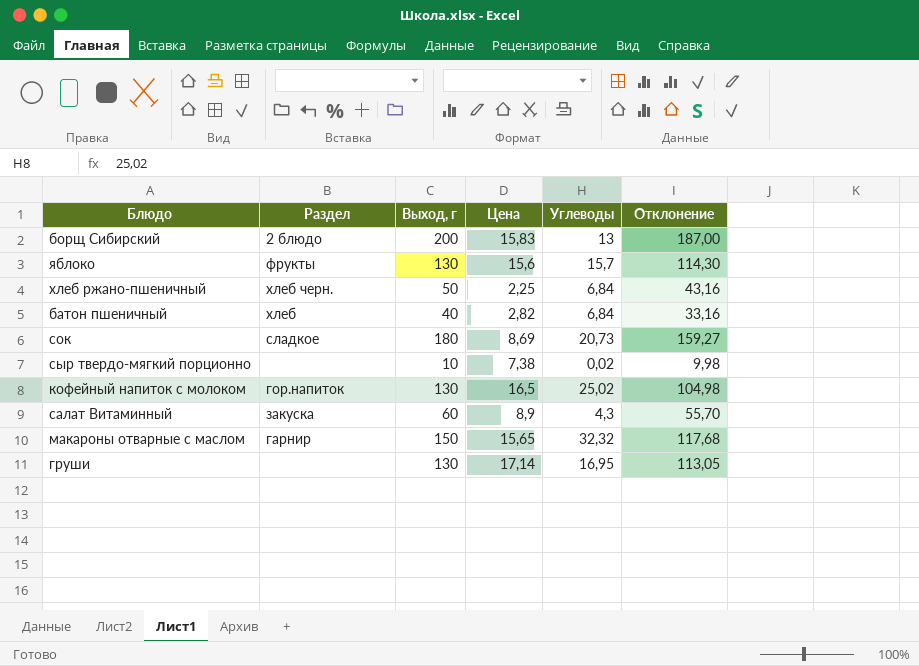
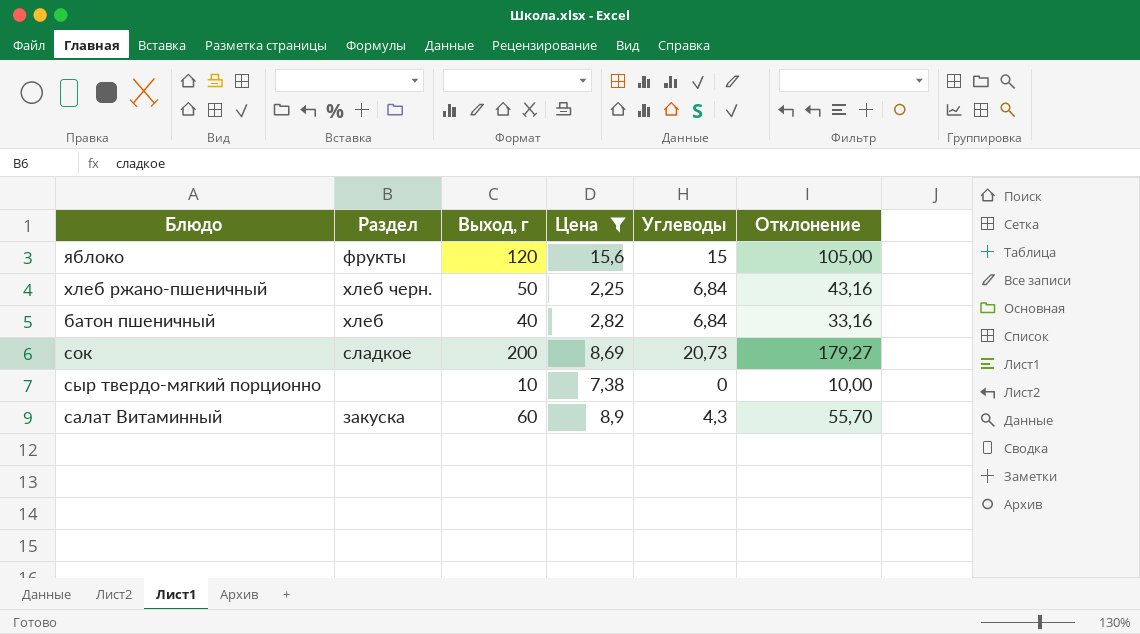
filter: none -> Цена <= 15,6
яблоко | Выход, г: 130 -> 120
яблоко | Углеводы: 15,7 -> 15
яблоко | Отклонение: 114,30 -> 105,00
сок | Выход, г: 180 -> 200
сок | Отклонение: 159,27 -> 179,27
сыр твердо-мягкий порционно | Углеводы: 0,02 -> 0
сыр твердо-мягкий порционно | Отклонение: 9,98 -> 10,00

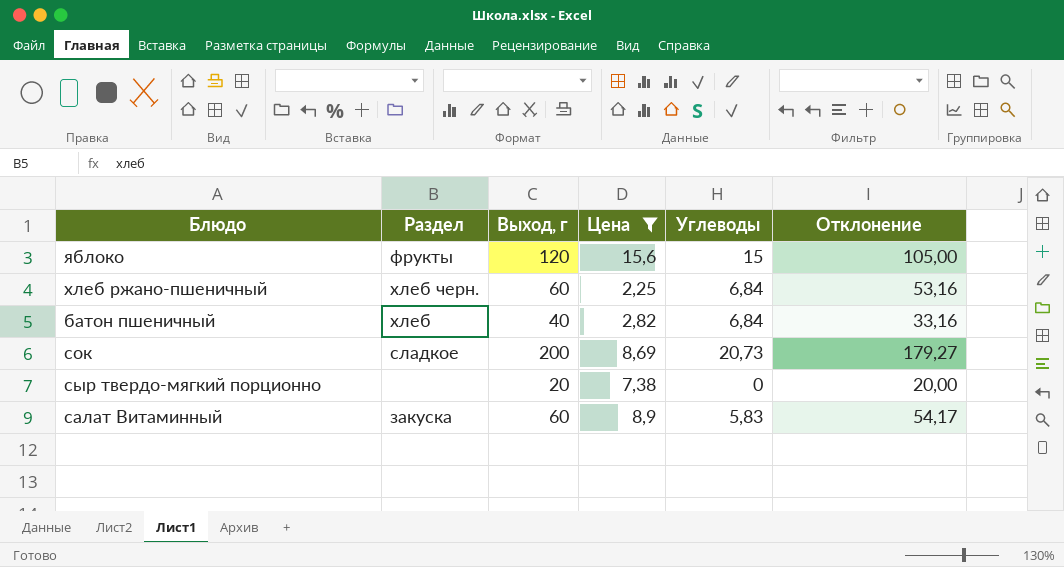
хлеб ржано-пшеничный | Выход, г: 50 -> 60
хлеб ржано-пшеничный | Отклонение: 43,16 -> 53,16
сыр твердо-мягкий порционно | Выход, г: 10 -> 20
сыр твердо-мягкий порционно | Отклонение: 10,00 -> 20,00
салат Витаминный | Углеводы: 4,3 -> 5,83
салат Витаминный | Отклонение: 55,70 -> 54,17

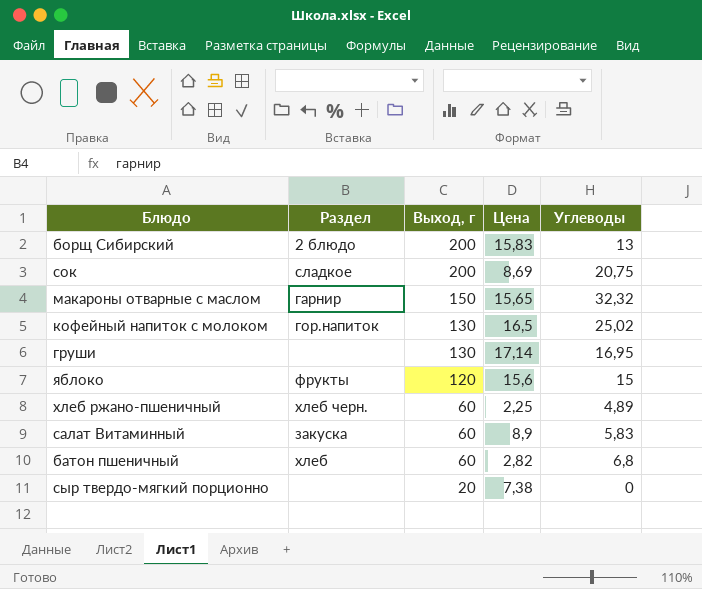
filter: Цена <= 15,6 -> none
row order: none -> Выход, г descending
column Отклонение | formula: [Выход, г] - [Углеводы] -> none
сок | Углеводы: 20,73 -> 20,75
хлеб ржано-пшеничный | Углеводы: 6,84 -> 4,89
батон пшеничный | Выход, г: 40 -> 60
батон пшеничный | Углеводы: 6,84 -> 6,8

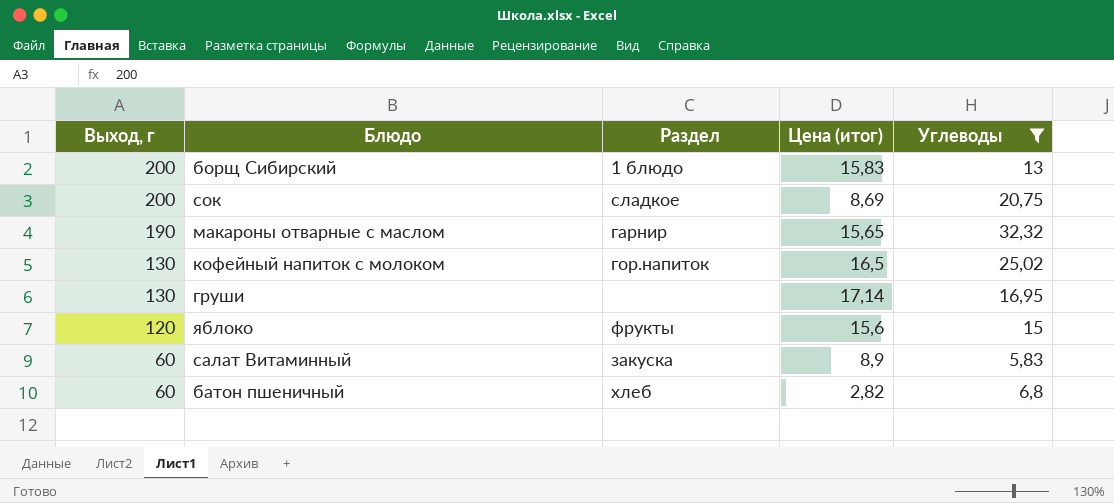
filter: none -> Углеводы >= 5,83
column Выход, г | position: 3 -> 1
column name: Цена -> Цена (итог)
борщ Сибирский | Раздел: 2 блюдо -> 1 блюдо
макароны отварные с маслом | Выход, г: 150 -> 190

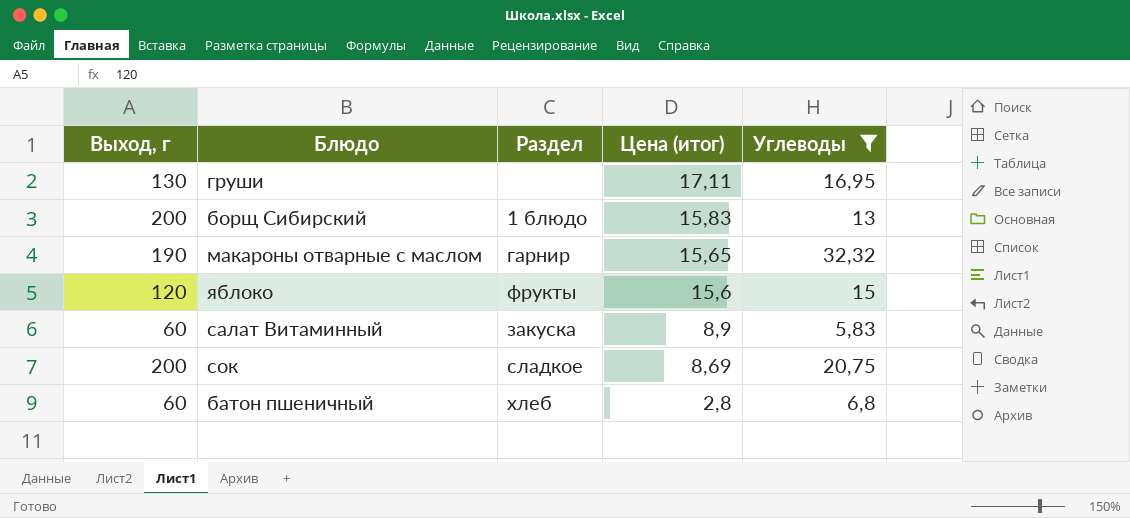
row order: Выход, г descending -> Цена (итог) descending
row кофейный напиток с молоком: 130 | гор.напиток | 16,5 | 25,02 -> none
груши | Цена (итог): 17,14 -> 17,11
батон пшеничный | Цена (итог): 2,82 -> 2,8

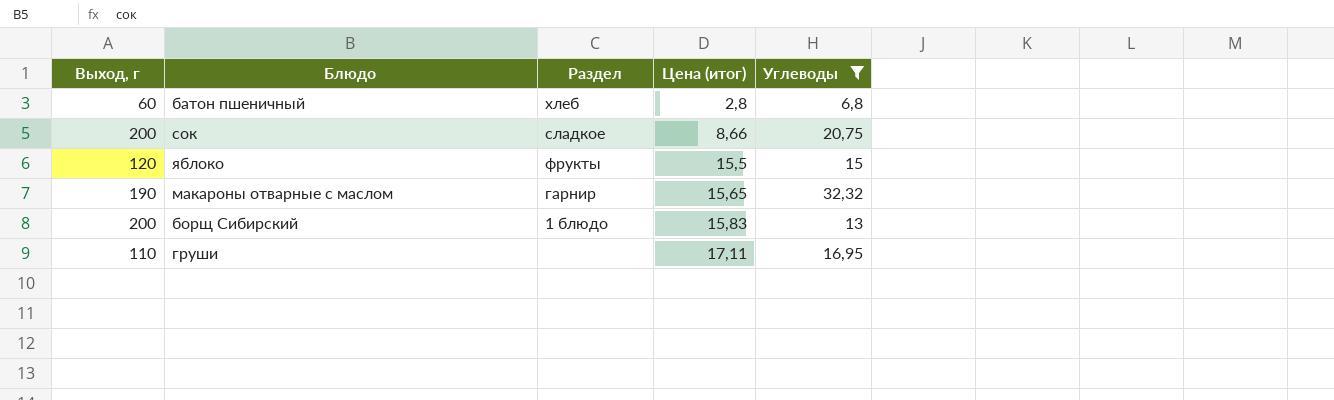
row order: Цена (итог) descending -> Цена (итог) ascending
row салат Витаминный: 60 | закуска | 8,9 | 5,83 -> none
сок | Цена (итог): 8,69 -> 8,66
яблоко | Цена (итог): 15,6 -> 15,5
груши | Выход, г: 130 -> 110

